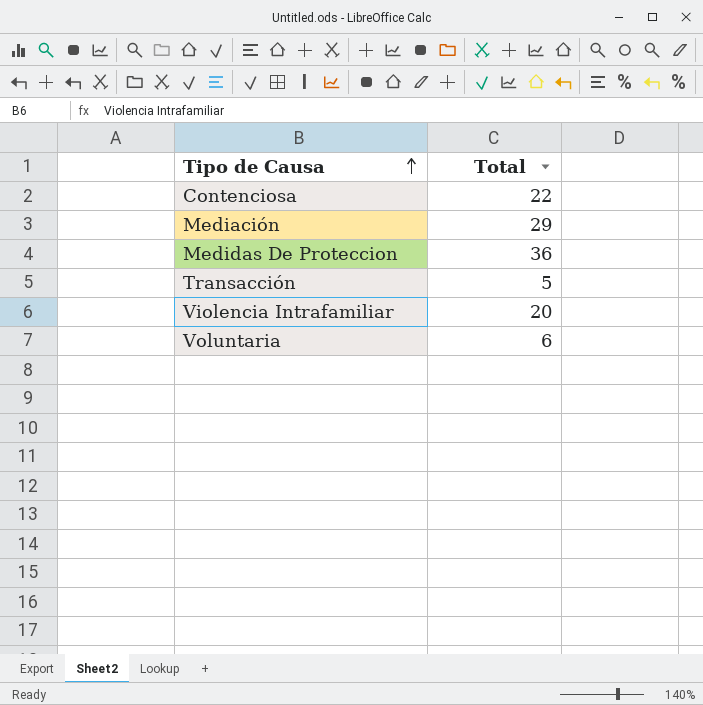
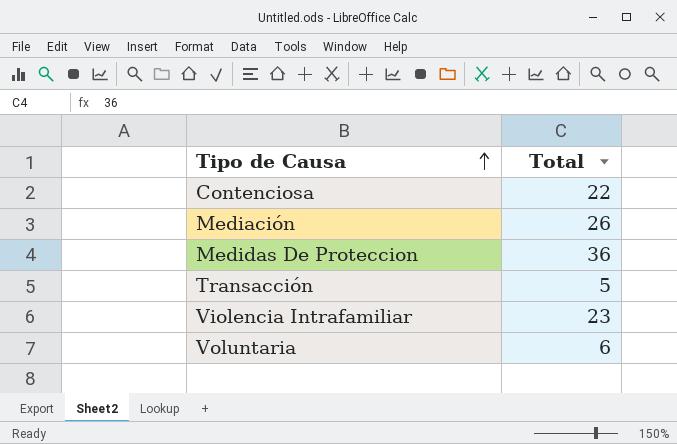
Mediación | Total: 29 -> 26
Violencia Intrafamiliar | Total: 20 -> 23

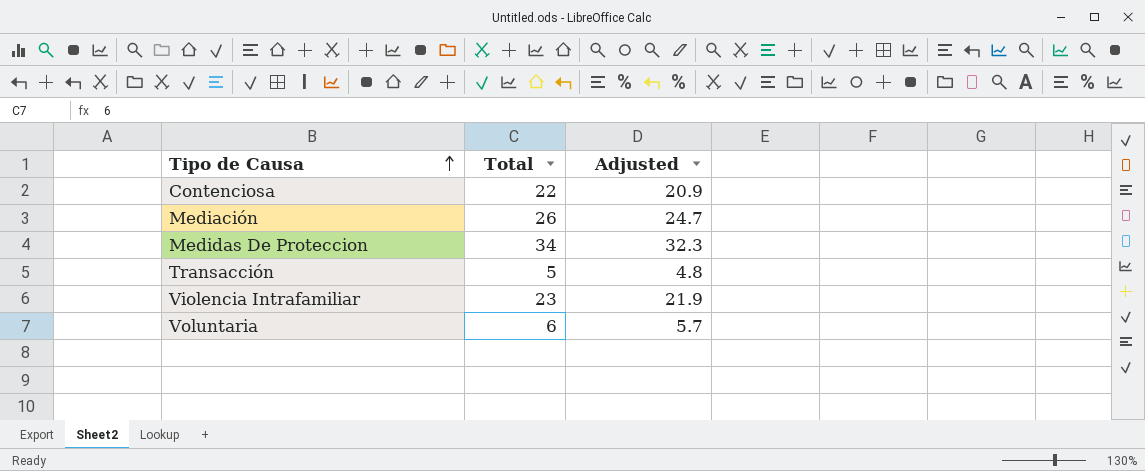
column Adjusted | formula: none -> [Total] * 0.95
Medidas De Proteccion | Total: 36 -> 34

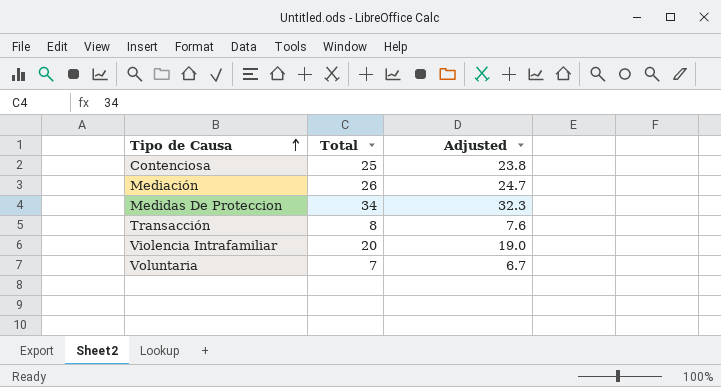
Contenciosa | Total: 22 -> 25
Contenciosa | Adjusted: 20.9 -> 23.8
Transacción | Total: 5 -> 8
Transacción | Adjusted: 4.8 -> 7.6
Violencia Intrafamiliar | Total: 23 -> 20
Violencia Intrafamiliar | Adjusted: 21.9 -> 19.0
Voluntaria | Total: 6 -> 7
Voluntaria | Adjusted: 5.7 -> 6.7

